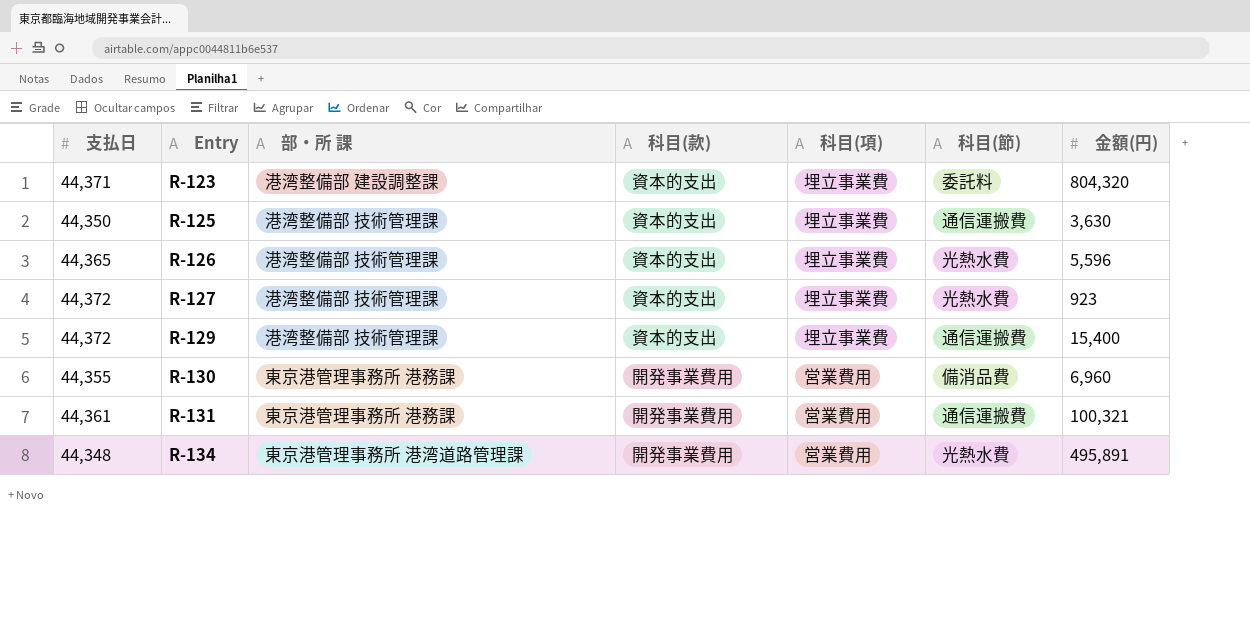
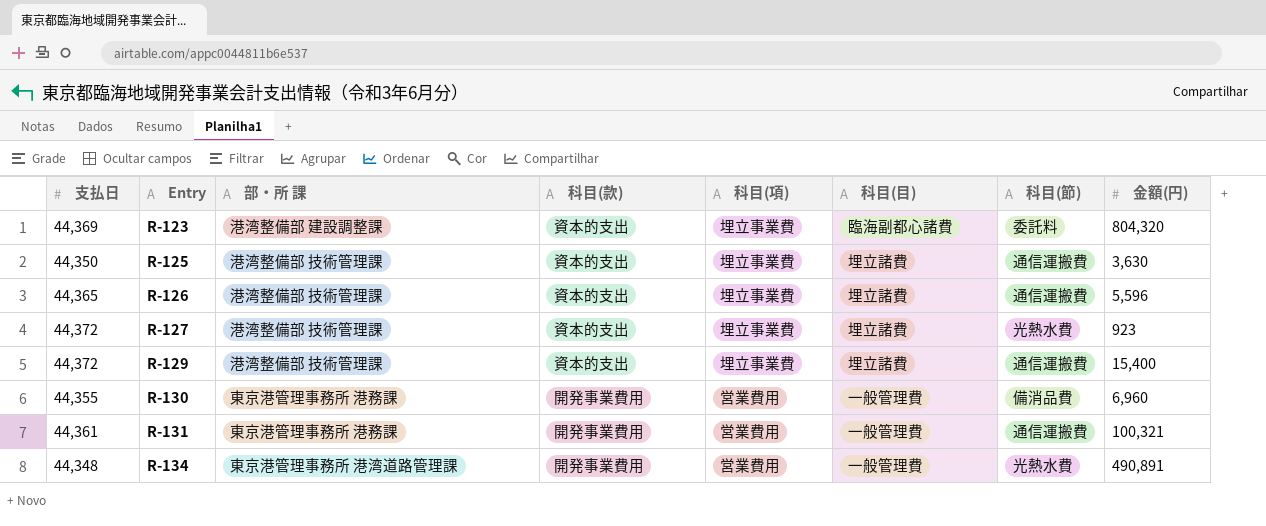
column 科目(目) | position: none -> 6
R-123 | 支払日: 44,371 -> 44,369
R-126 | 科目(節): 光熱水費 -> 通信運搬費
R-134 | 金額(円): 495,891 -> 490,891

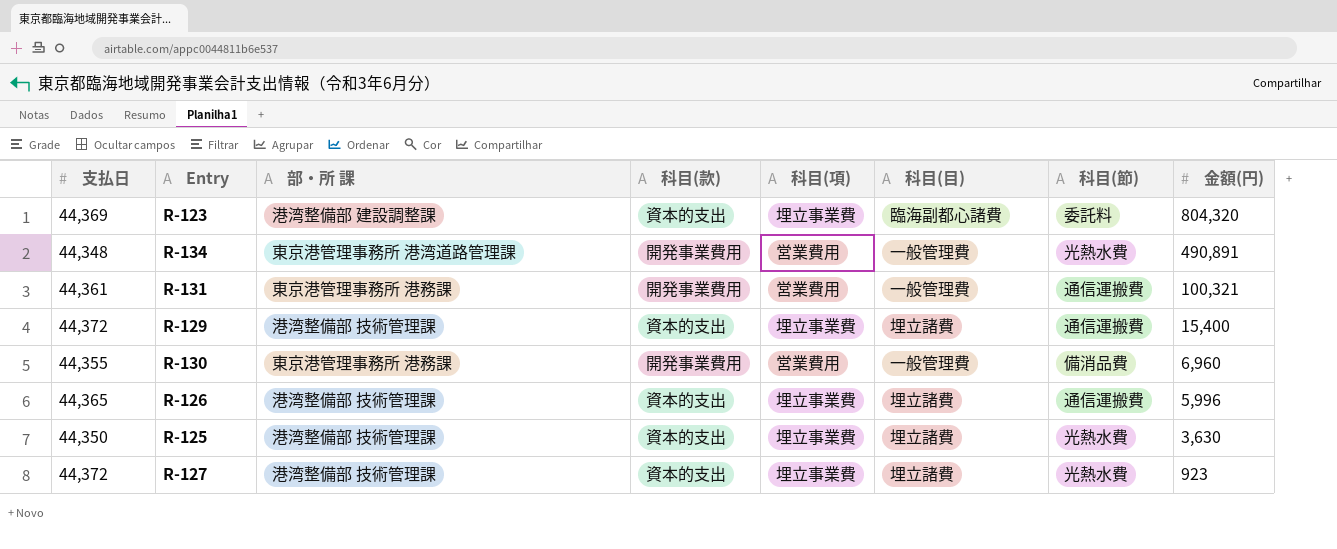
row order: Entry ascending -> 金額(円) descending
R-126 | 金額(円): 5,596 -> 5,996
R-125 | 科目(節): 通信運搬費 -> 光熱水費

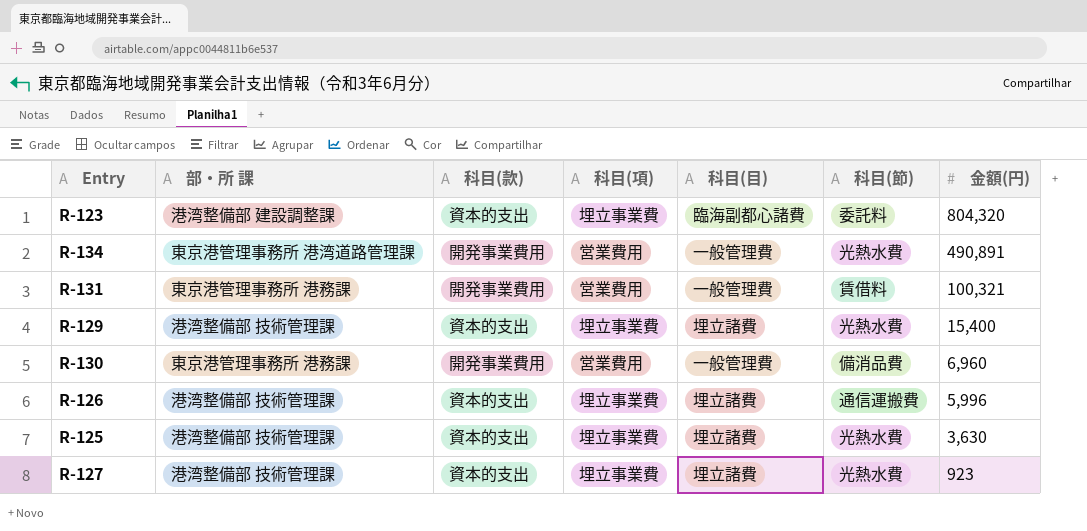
column 支払日 | position: 1 -> none
R-131 | 科目(節): 通信運搬費 -> 賃借料
R-129 | 科目(節): 通信運搬費 -> 光熱水費

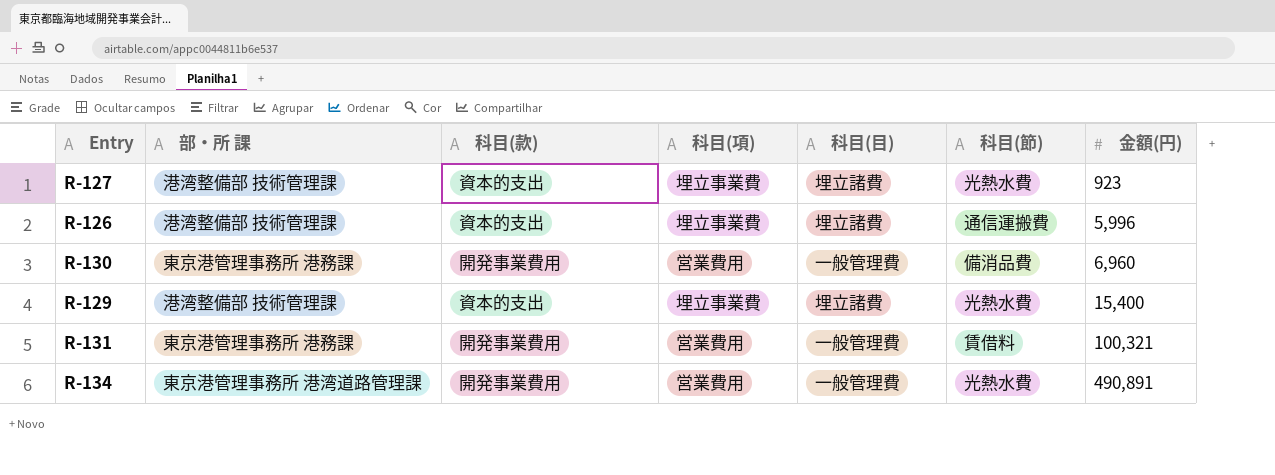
row order: 金額(円) descending -> 金額(円) ascending
row R-123: 港湾整備部 建設調整課 | 資本的支出 | 埋立事業費 | 臨海副都心諸費 | 委託料 | 804,320 -> none
row R-125: 港湾整備部 技術管理課 | 資本的支出 | 埋立事業費 | 埋立諸費 | 光熱水費 | 3,630 -> none

